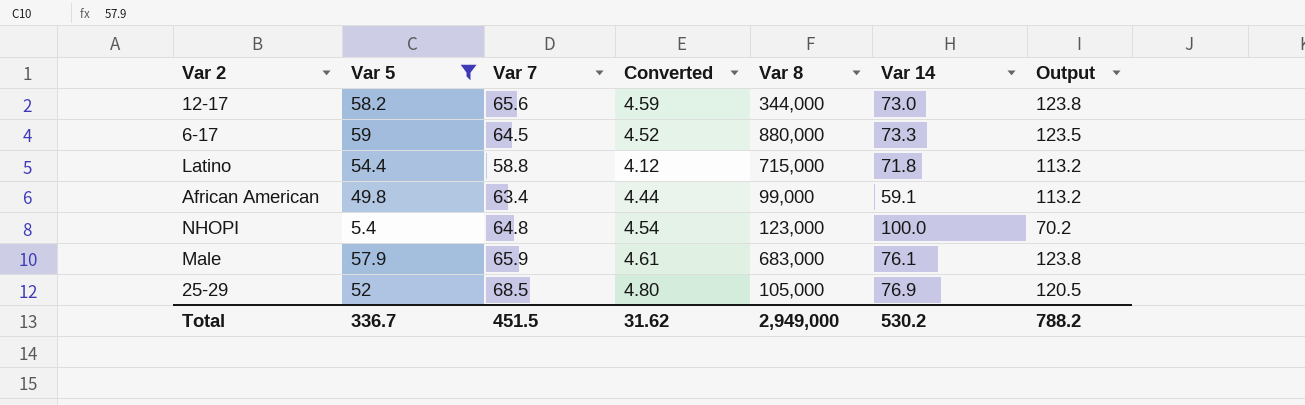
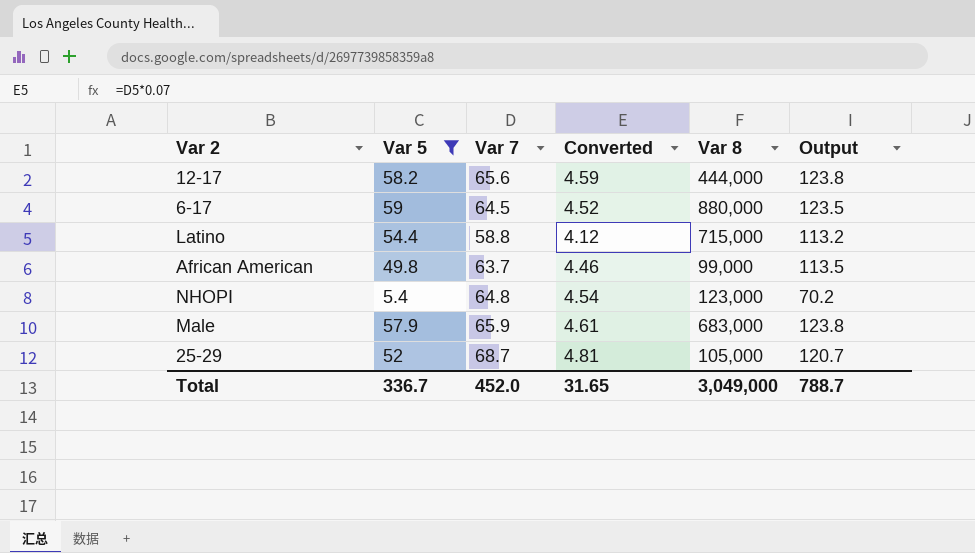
column Var 14 | position: 6 -> none
12-17 | Var 8: 344,000 -> 444,000
African American | Var 7: 63.4 -> 63.7
African American | Converted: 4.44 -> 4.46
African American | Output: 113.2 -> 113.5
25-29 | Var 7: 68.5 -> 68.7
25-29 | Converted: 4.80 -> 4.81
25-29 | Output: 120.5 -> 120.7
Total | Var 7: 451.5 -> 452.0
Total | Converted: 31.62 -> 31.65
Total | Var 8: 2,949,000 -> 3,049,000
Total | Output: 788.2 -> 788.7

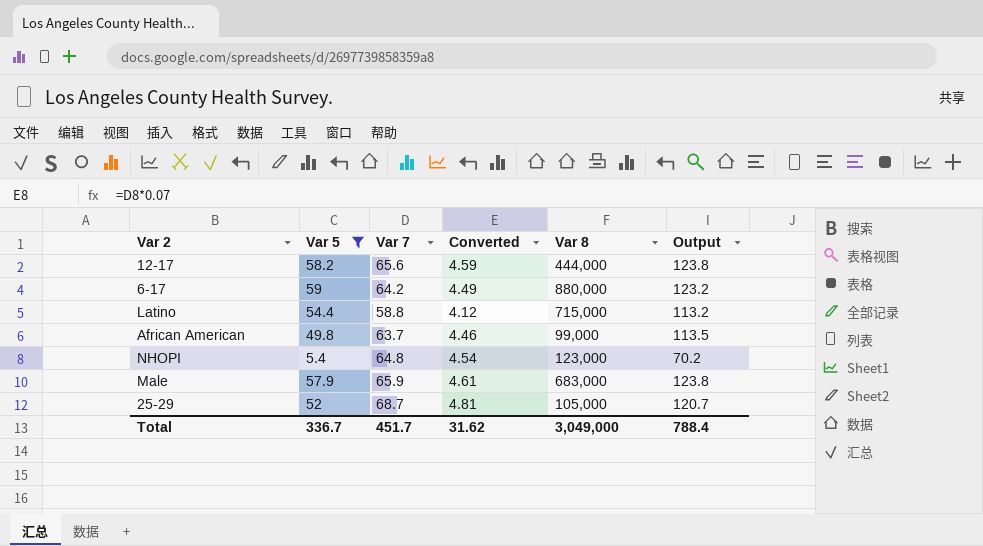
6-17 | Var 7: 64.5 -> 64.2
6-17 | Converted: 4.52 -> 4.49
6-17 | Output: 123.5 -> 123.2
Total | Var 7: 452.0 -> 451.7
Total | Converted: 31.65 -> 31.62
Total | Output: 788.7 -> 788.4

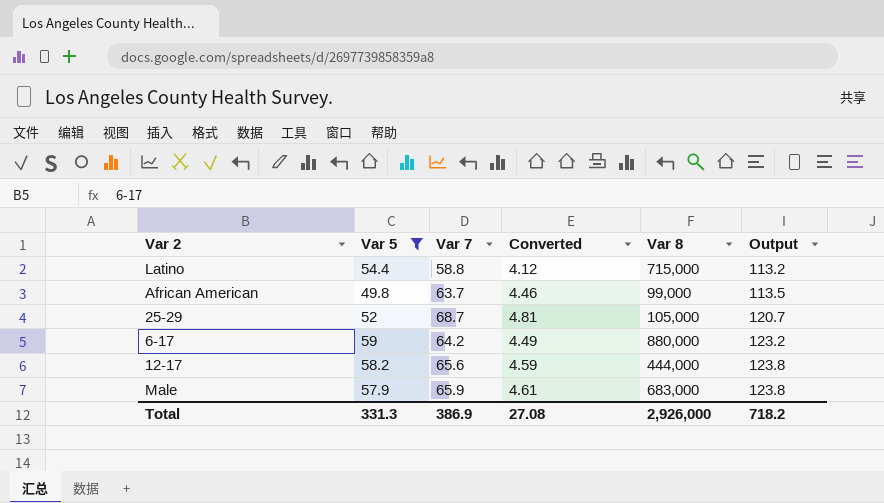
row order: none -> Output ascending
row NHOPI: 5.4 | 64.8 | 4.54 | 123,000 | 70.2 -> none
Total | Var 5: 336.7 -> 331.3
Total | Var 7: 451.7 -> 386.9
Total | Converted: 31.62 -> 27.08
Total | Var 8: 3,049,000 -> 2,926,000
Total | Output: 788.4 -> 718.2

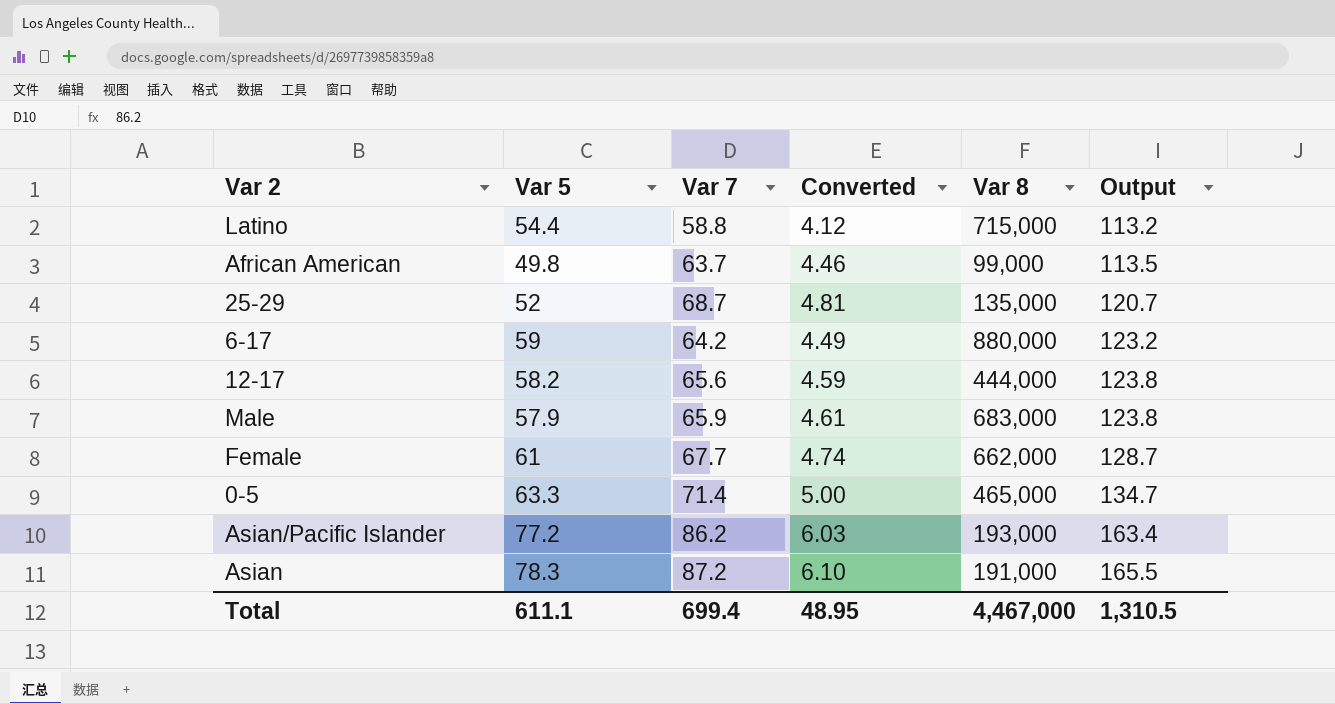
filter: Var 5 <= 59 -> none
25-29 | Var 8: 105,000 -> 135,000
Total | Var 5: 331.3 -> 611.1
Total | Var 7: 386.9 -> 699.4
Total | Converted: 27.08 -> 48.95
Total | Var 8: 2,926,000 -> 4,467,000
Total | Output: 718.2 -> 1,310.5

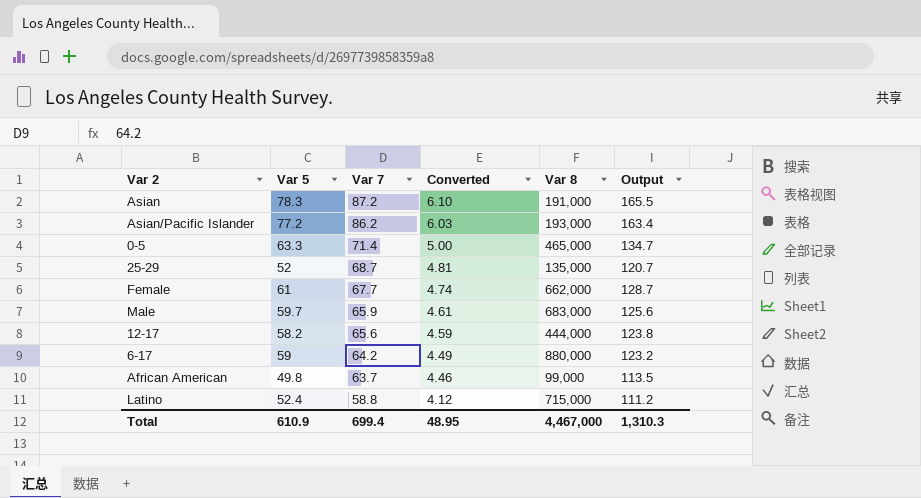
row order: Output ascending -> Var 7 descending
Male | Var 5: 57.9 -> 59.7
Male | Output: 123.8 -> 125.6
Latino | Var 5: 54.4 -> 52.4
Latino | Output: 113.2 -> 111.2
Total | Var 5: 611.1 -> 610.9
Total | Output: 1,310.5 -> 1,310.3

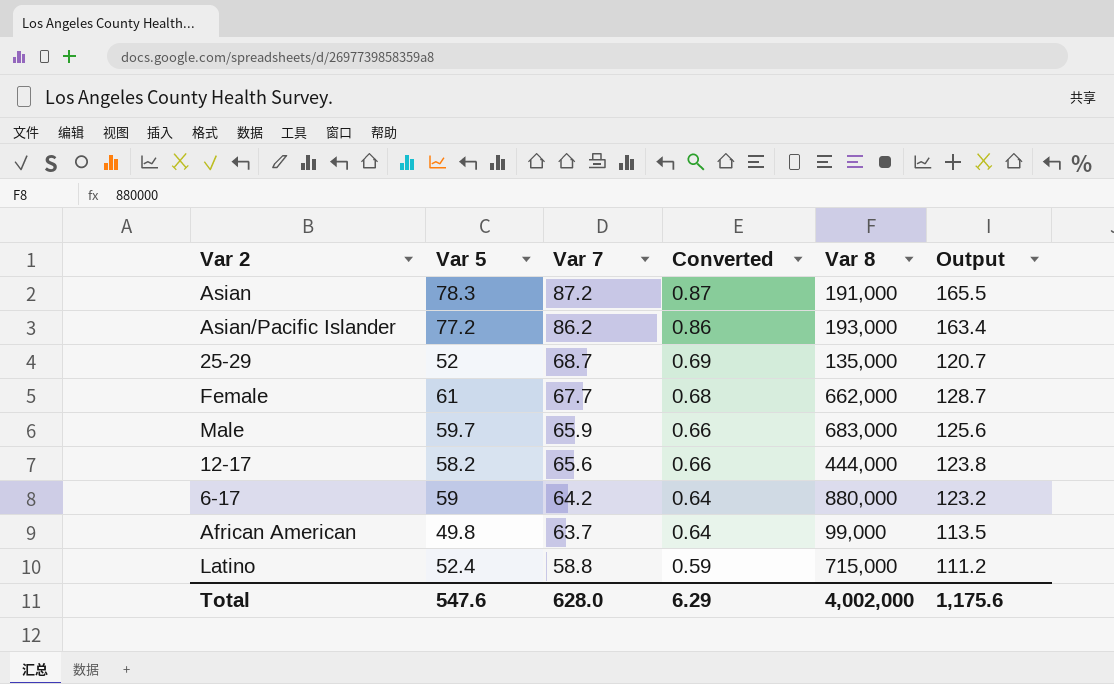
column Converted | formula: [Var 7] * 0.07 -> [Var 7] * 0.01
row 0-5: 63.3 | 71.4 | 5.00 | 465,000 | 134.7 -> none
Total | Var 5: 610.9 -> 547.6
Total | Var 7: 699.4 -> 628.0
Total | Converted: 48.95 -> 6.29
Total | Var 8: 4,467,000 -> 4,002,000
Total | Output: 1,310.3 -> 1,175.6

